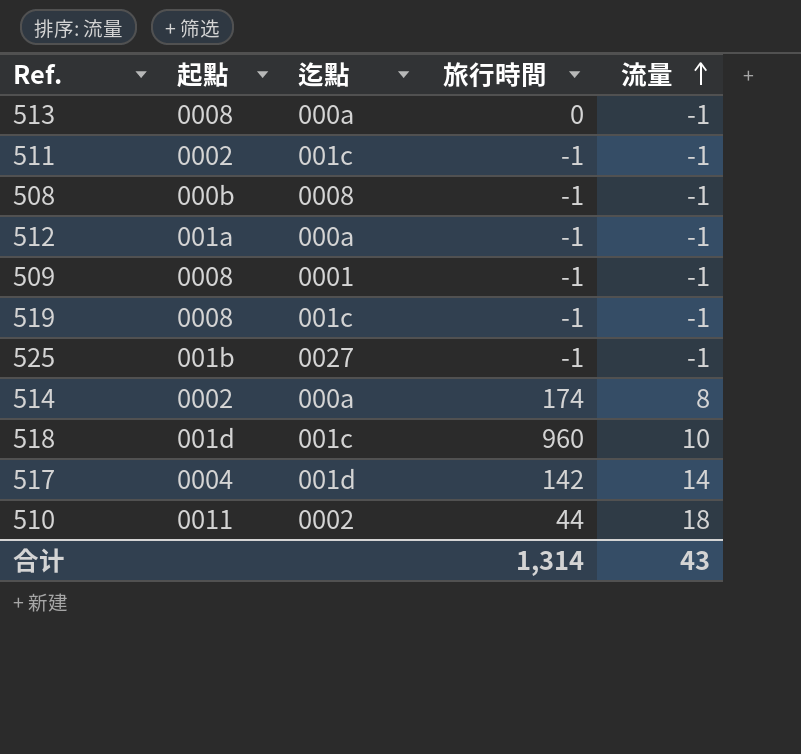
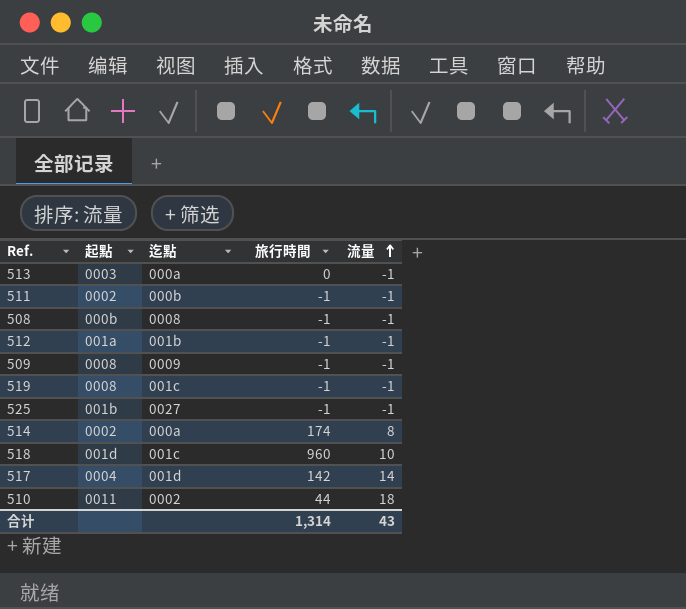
513 | 起點: 0008 -> 0003
511 | 迄點: 001c -> 000b
512 | 迄點: 000a -> 001b
509 | 迄點: 0001 -> 0009

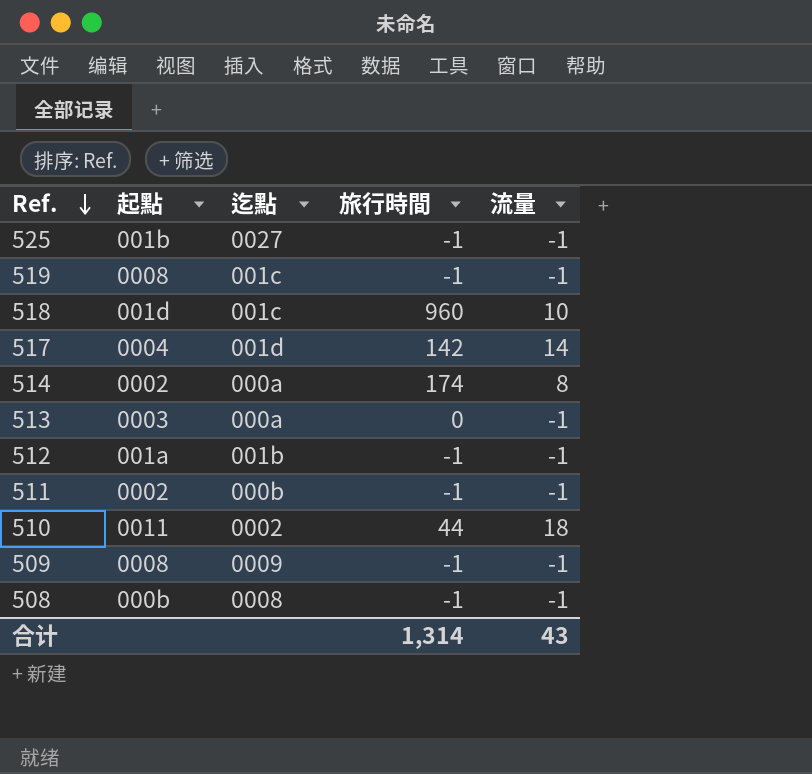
row order: 流量 ascending -> Ref. descending

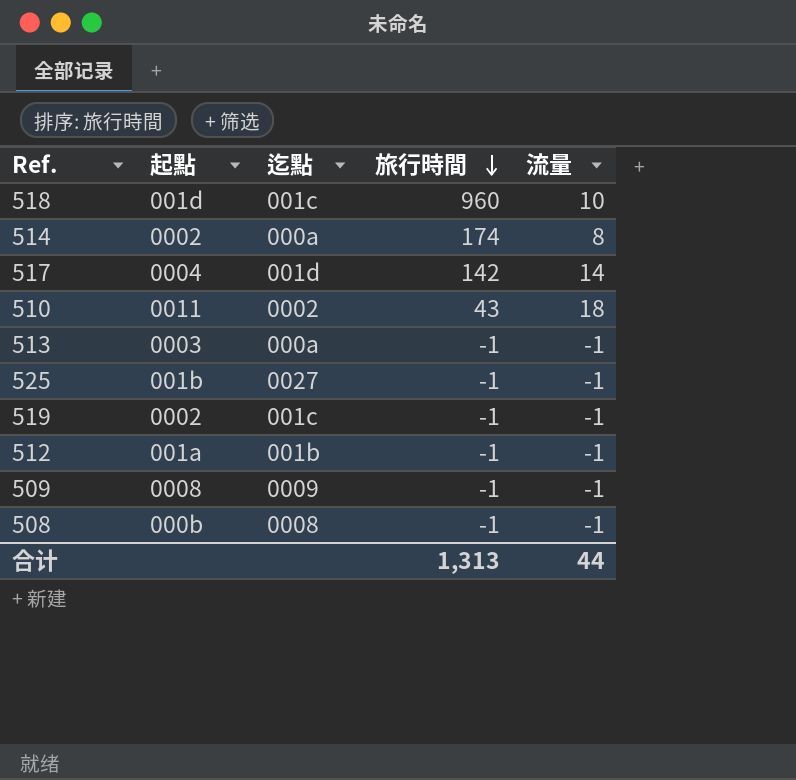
row order: Ref. descending -> 旅行時間 descending
row 511: 0002 | 000b | -1 | -1 -> none
510 | 旅行時間: 44 -> 43
513 | 旅行時間: 0 -> -1
519 | 起點: 0008 -> 0002
合计 | 旅行時間: 1,314 -> 1,313
合计 | 流量: 43 -> 44

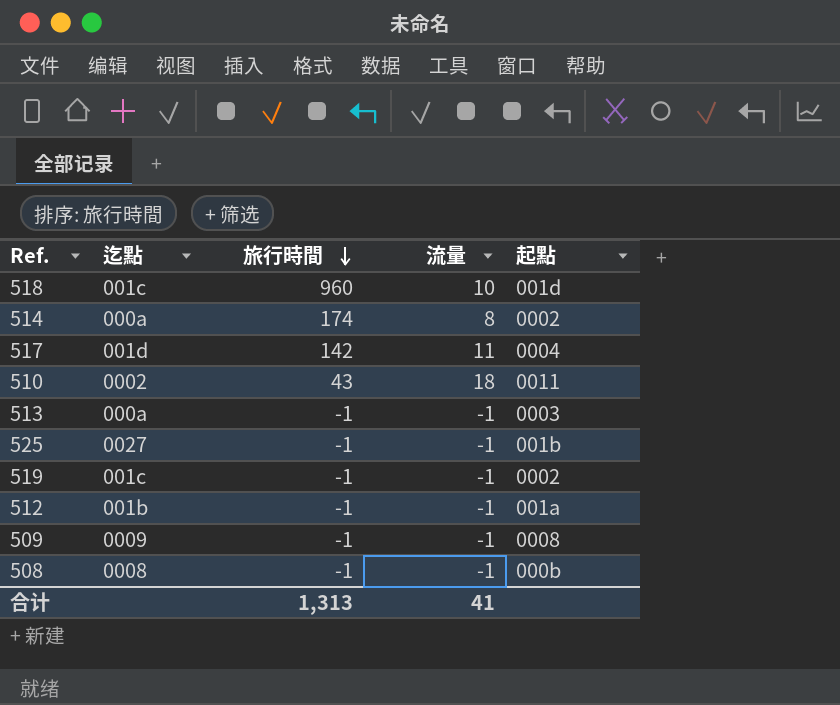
column 起點 | position: 2 -> 5
517 | 流量: 14 -> 11
合计 | 流量: 44 -> 41

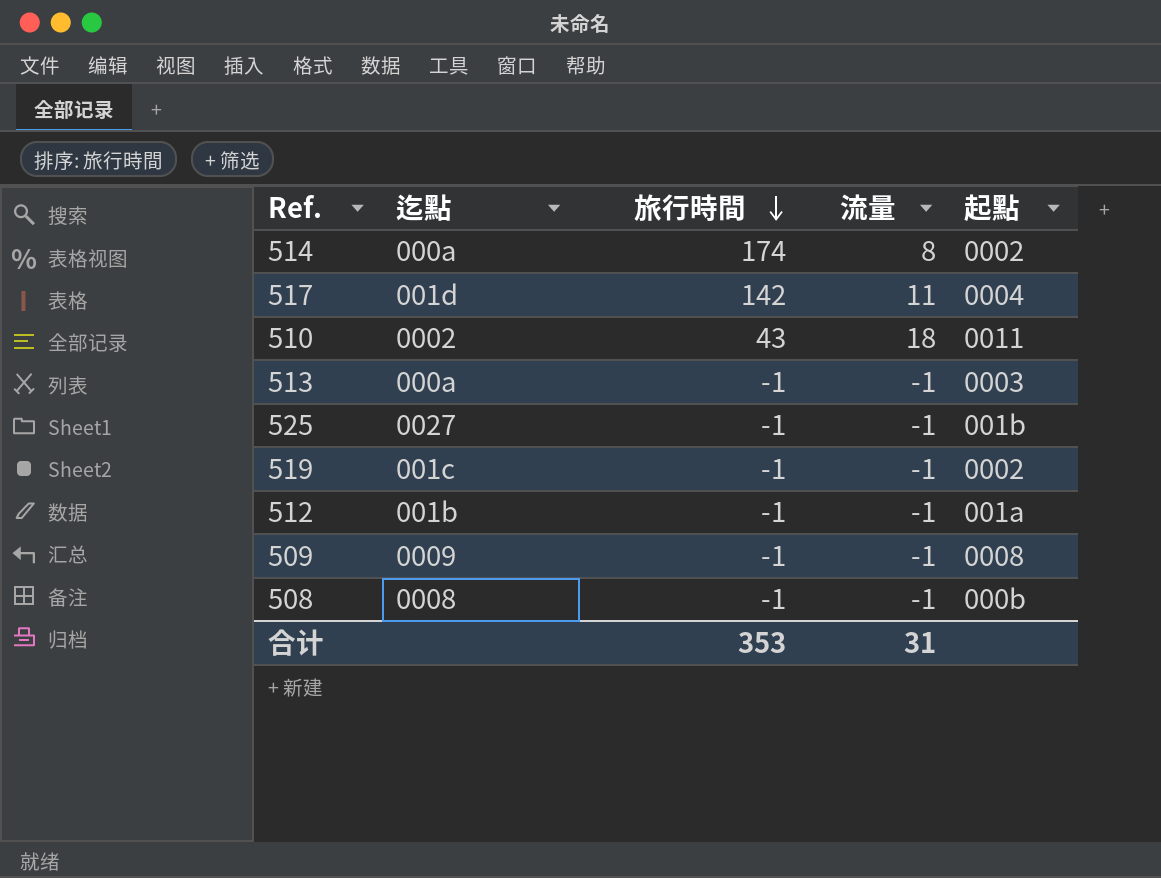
row 518: 001c | 960 | 10 | 001d -> none
合计 | 旅行時間: 1,313 -> 353
合计 | 流量: 41 -> 31

